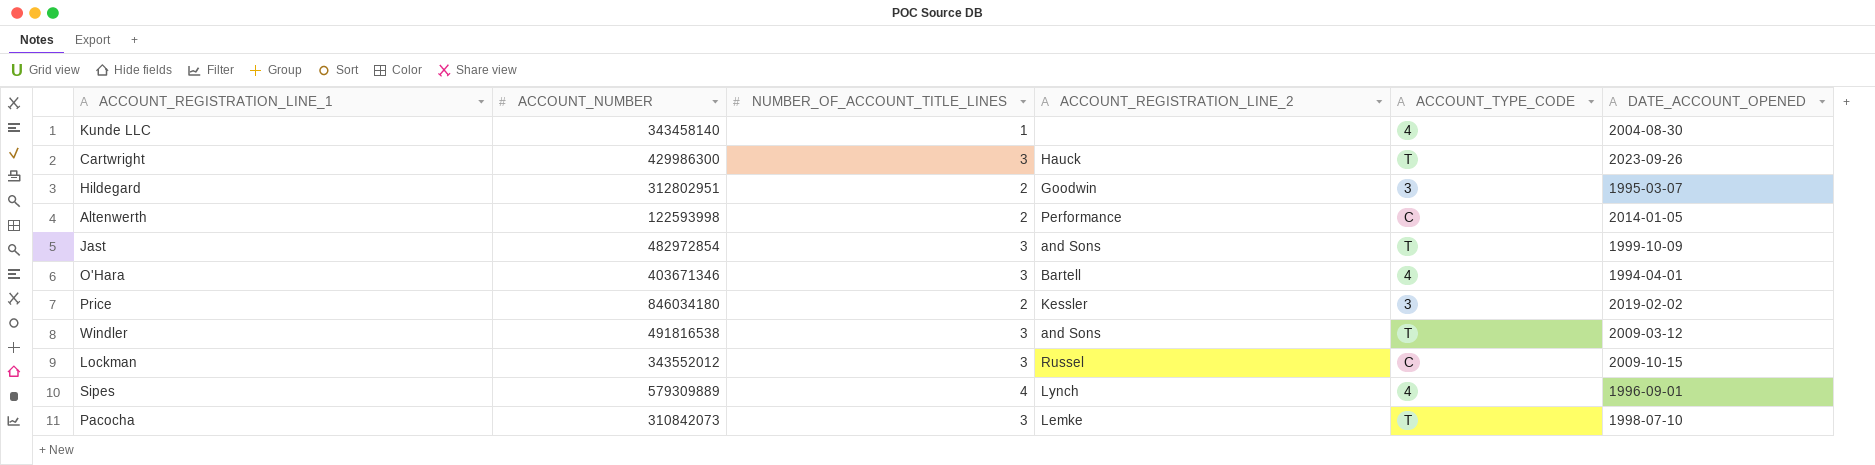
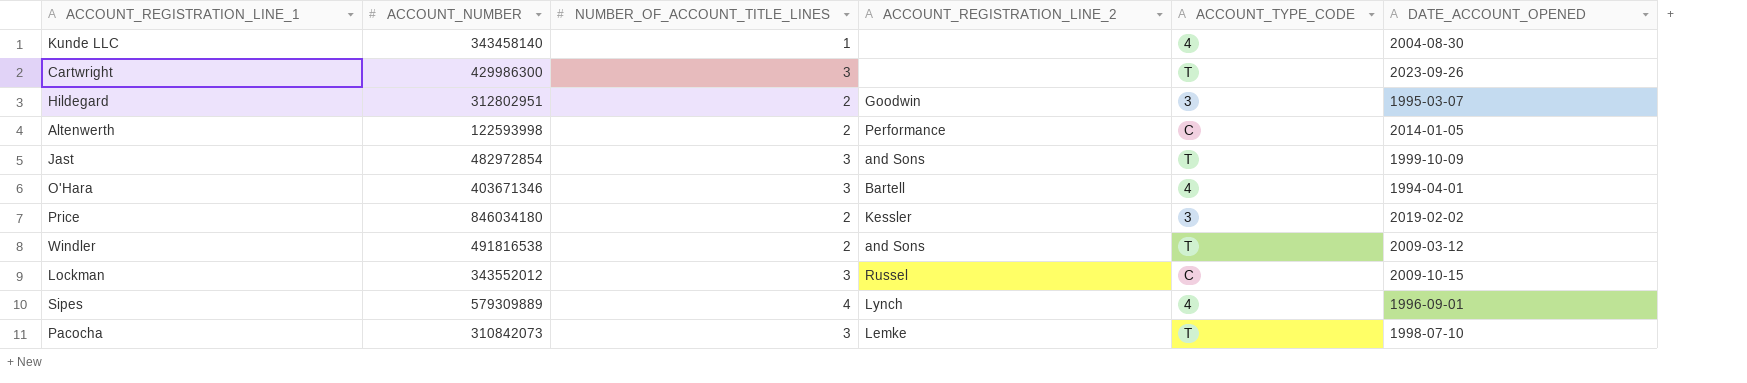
Cartwright | ACCOUNT_REGISTRATION_LINE_2: Hauck -> none
Windler | NUMBER_OF_ACCOUNT_TITLE_LINES: 3 -> 2

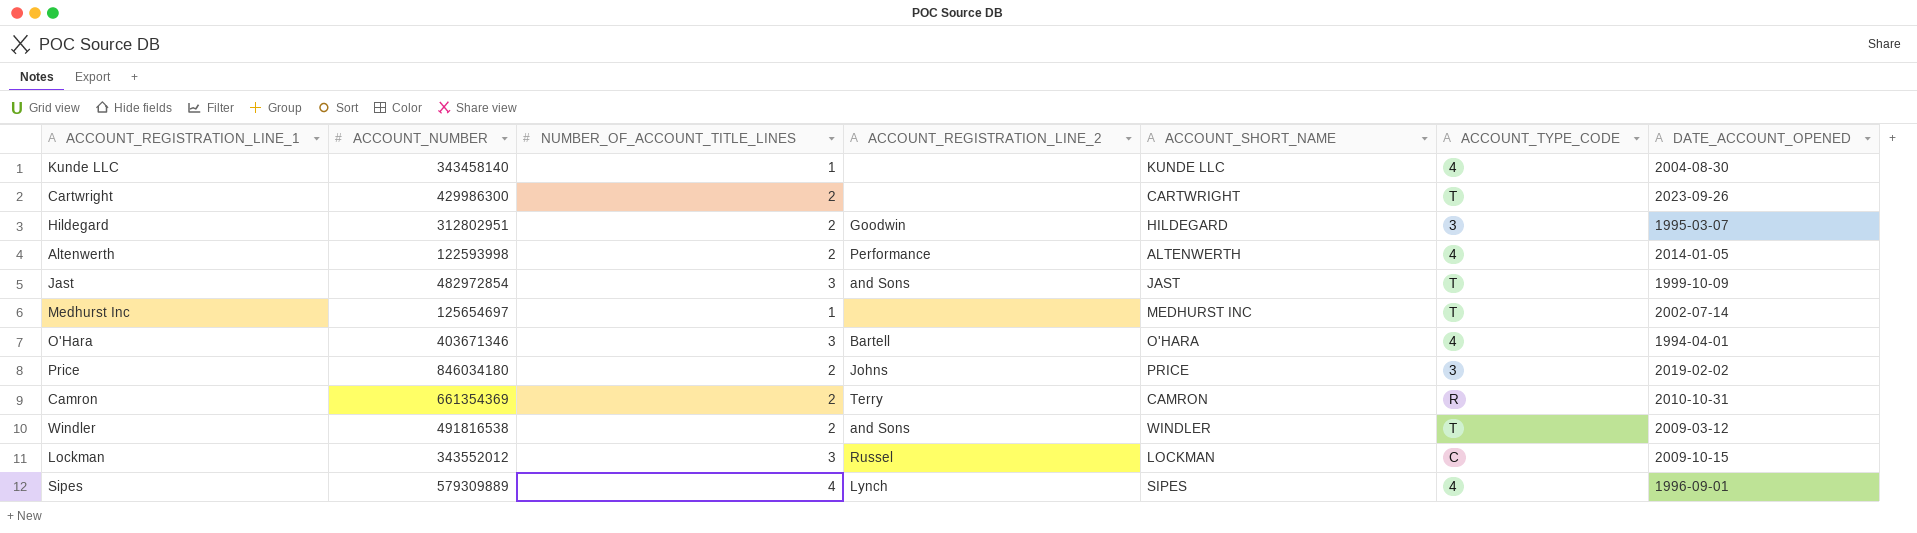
column ACCOUNT_SHORT_NAME | position: none -> 5
row Pacocha: 310842073 | 3 | Lemke | T | 1998-07-10 -> none
Cartwright | NUMBER_OF_ACCOUNT_TITLE_LINES: 3 -> 2
Altenwerth | ACCOUNT_TYPE_CODE: C -> 4
row Medhurst Inc: none -> 125654697 | 1 | none | MEDHURST INC | T | 2002-07-14
Price | ACCOUNT_REGISTRATION_LINE_2: Kessler -> Johns
row Camron: none -> 661354369 | 2 | Terry | CAMRON | R | 2010-10-31

